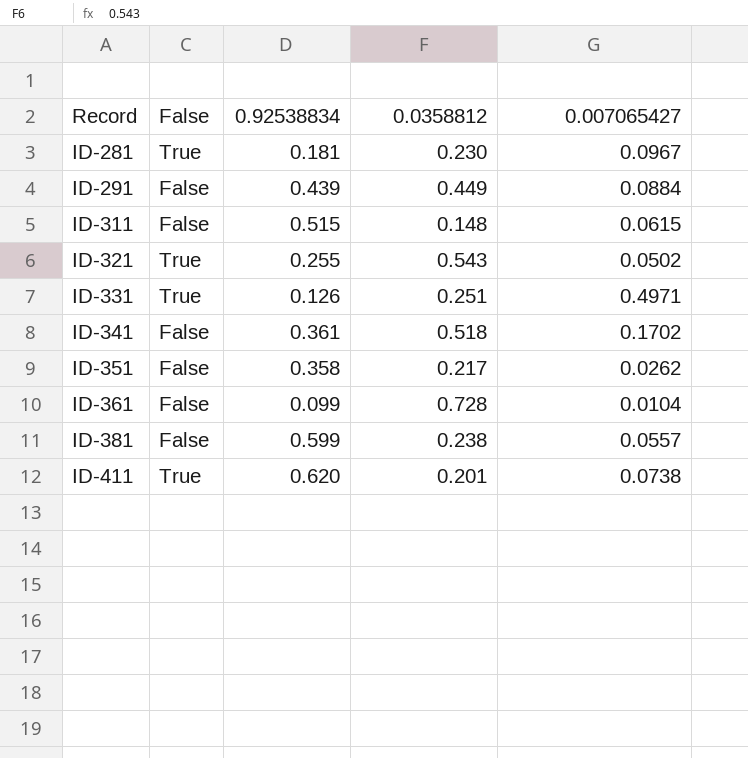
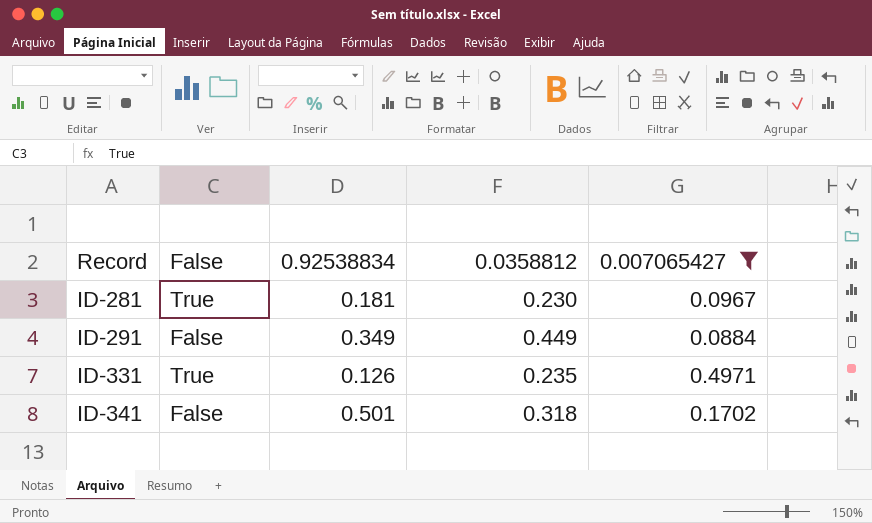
filter: none -> 0.007065427 >= 0.0884
ID-291 | 0.92538834: 0.439 -> 0.349
ID-331 | 0.0358812: 0.251 -> 0.235
ID-341 | 0.92538834: 0.361 -> 0.501
ID-341 | 0.0358812: 0.518 -> 0.318

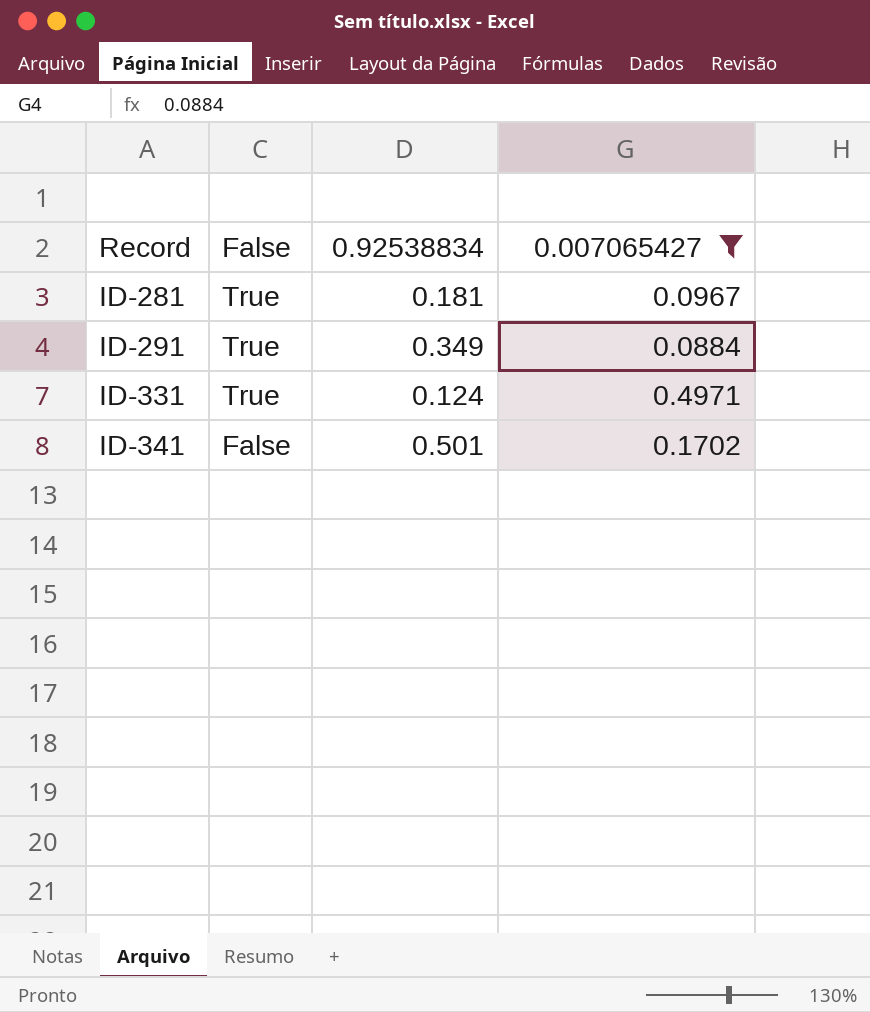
column 0.0358812 | position: 4 -> none
ID-291 | False: False -> True
ID-331 | 0.92538834: 0.126 -> 0.124

